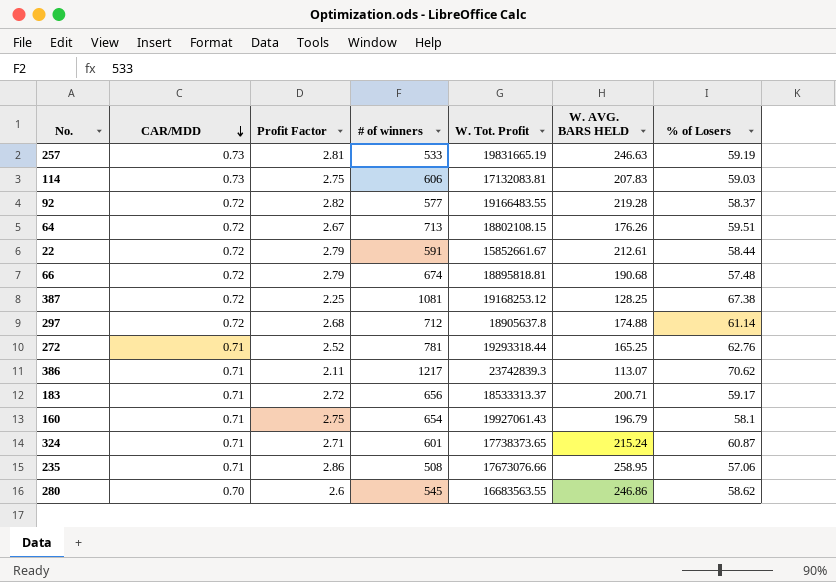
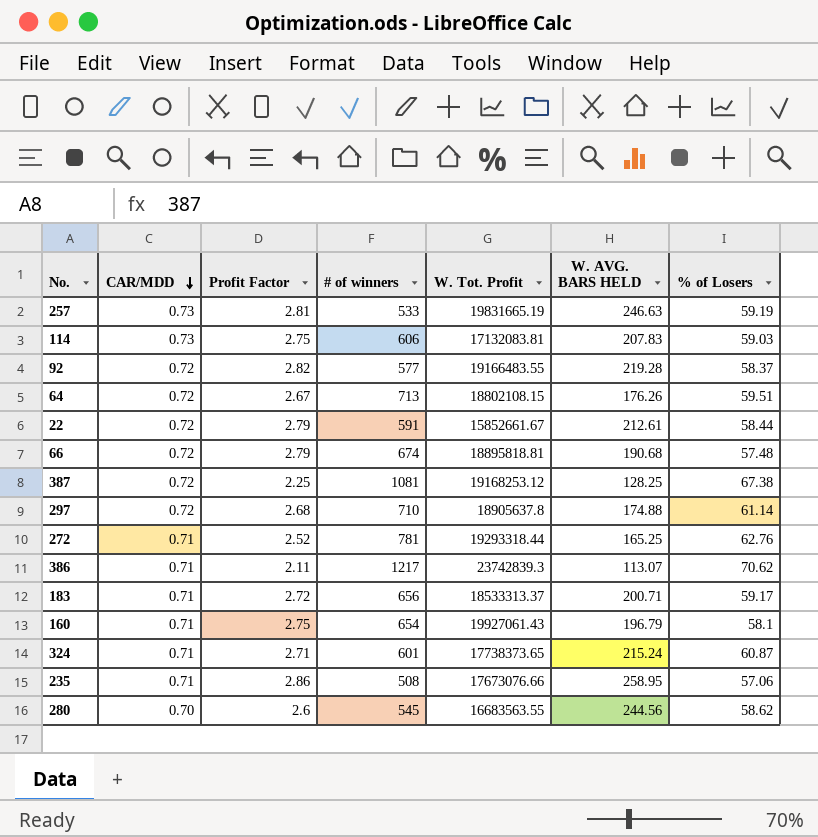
297 | # of winners: 712 -> 710
280 | W. AVG. BARS HELD: 246.86 -> 244.56

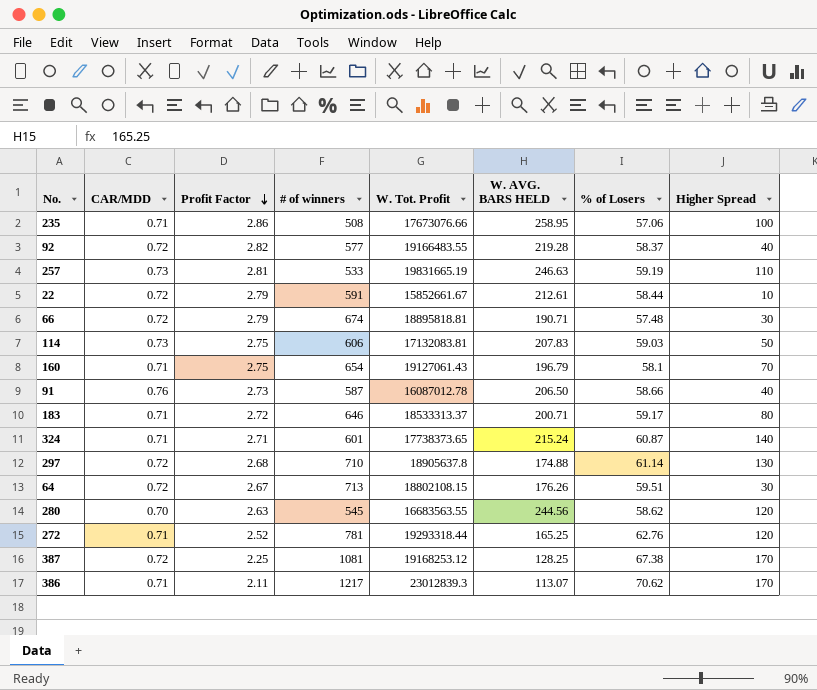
row order: CAR/MDD descending -> Profit Factor descending
column Higher Spread | position: none -> 8
66 | W. AVG. BARS HELD: 190.68 -> 190.71
160 | W. Tot. Profit: 19927061.43 -> 19127061.43
row 91: none -> 0.76 | 2.73 | 587 | 16087012.78 | 206.50 | 58.66 | 40
183 | # of winners: 656 -> 646
280 | Profit Factor: 2.6 -> 2.63
386 | W. Tot. Profit: 23742839.3 -> 23012839.3

